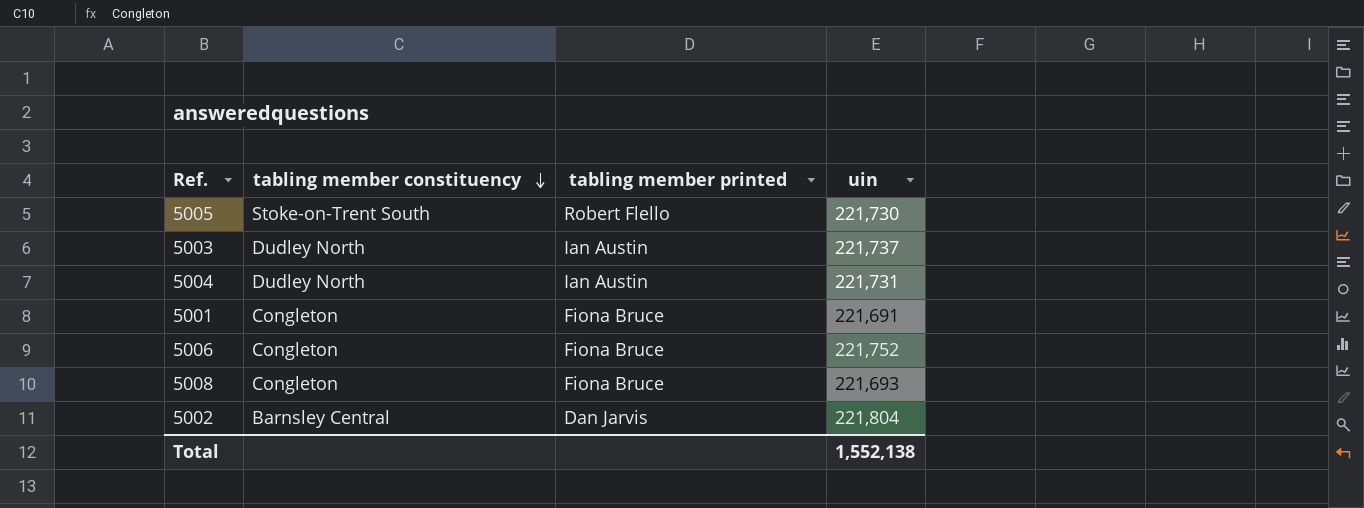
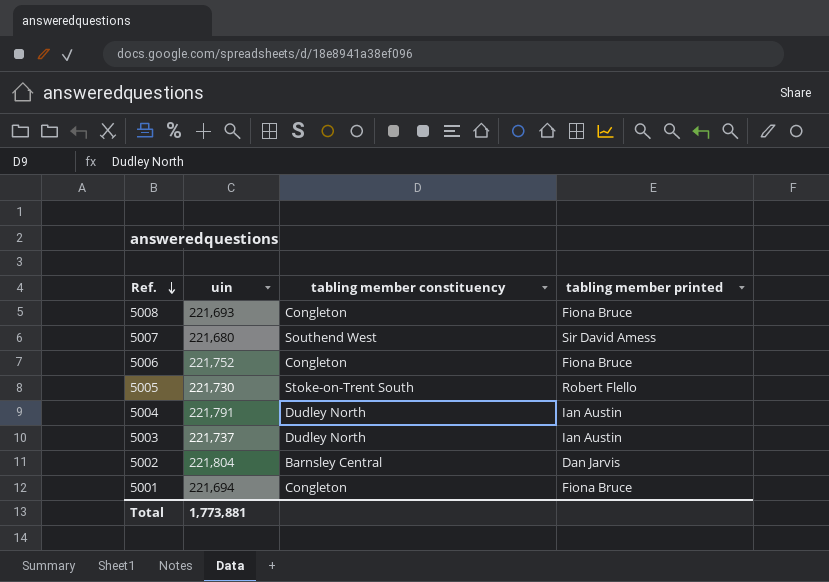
row order: tabling member constituency descending -> Ref. descending
column uin | position: 4 -> 2
row 5007: none -> 221,680 | Southend West | Sir David Amess
5004 | uin: 221,731 -> 221,791
5001 | uin: 221,691 -> 221,694
Total | uin: 1,552,138 -> 1,773,881

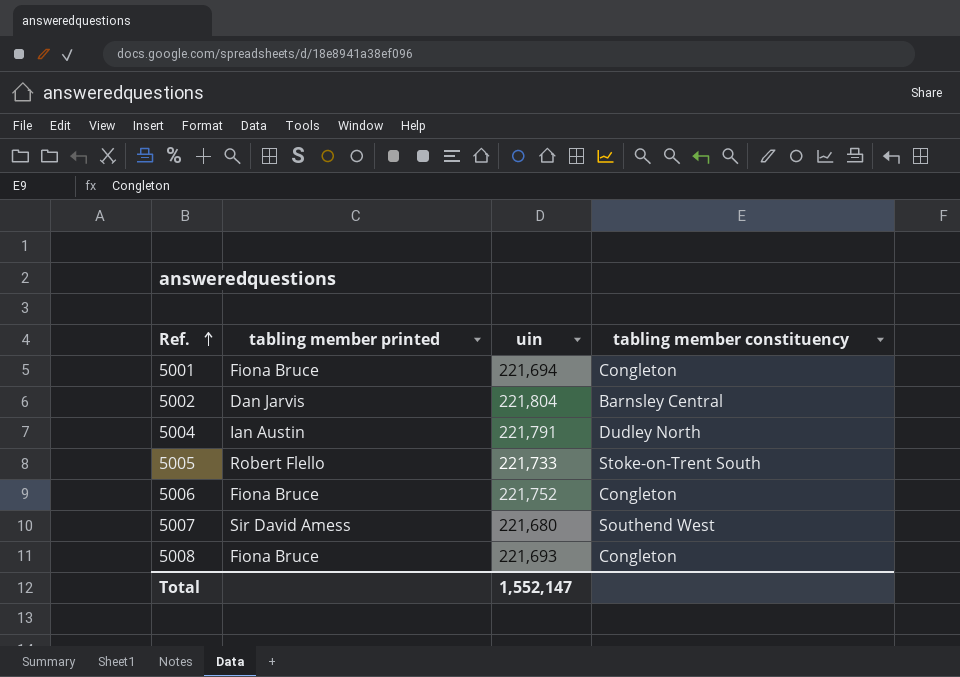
row order: Ref. descending -> Ref. ascending
column tabling member printed | position: 4 -> 2
row 5003: 221,737 | Dudley North | Ian Austin -> none
5005 | uin: 221,730 -> 221,733
Total | uin: 1,773,881 -> 1,552,147

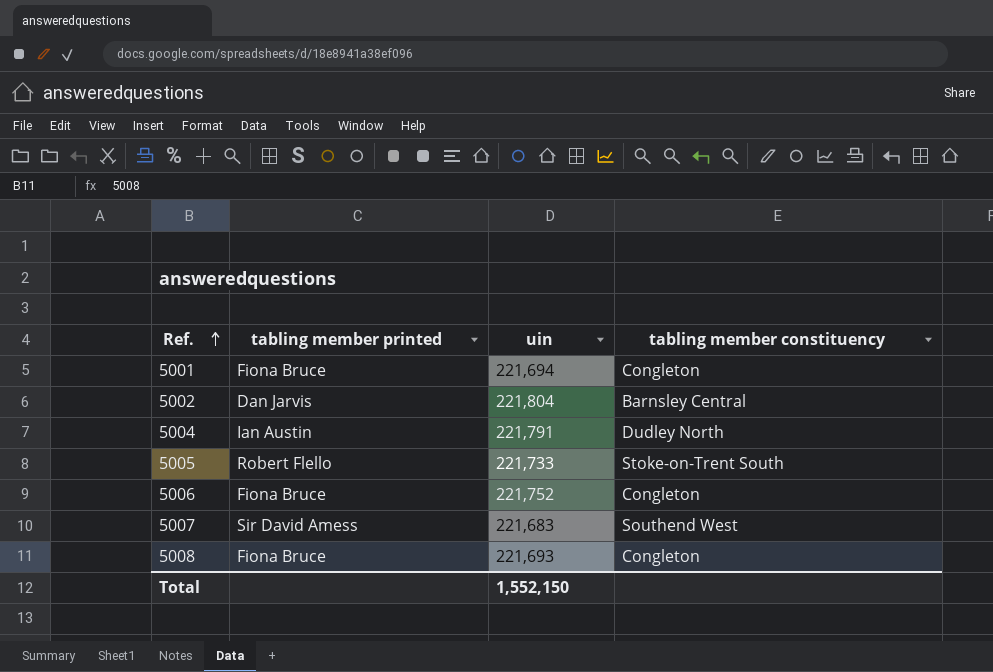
5007 | uin: 221,680 -> 221,683
Total | uin: 1,552,147 -> 1,552,150

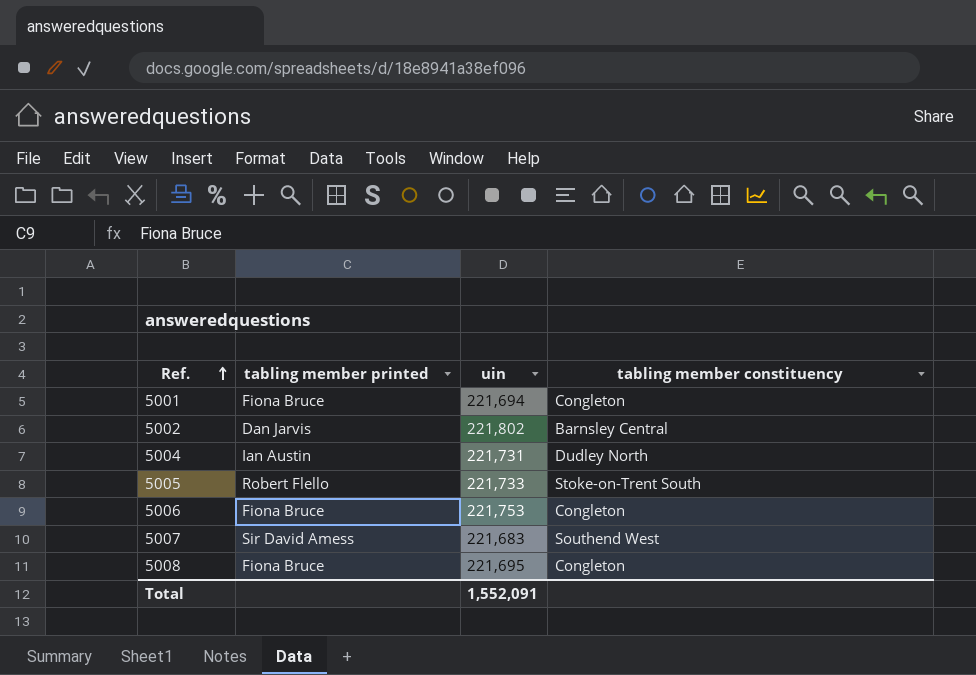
5002 | uin: 221,804 -> 221,802
5004 | uin: 221,791 -> 221,731
5006 | uin: 221,752 -> 221,753
5008 | uin: 221,693 -> 221,695
Total | uin: 1,552,150 -> 1,552,091

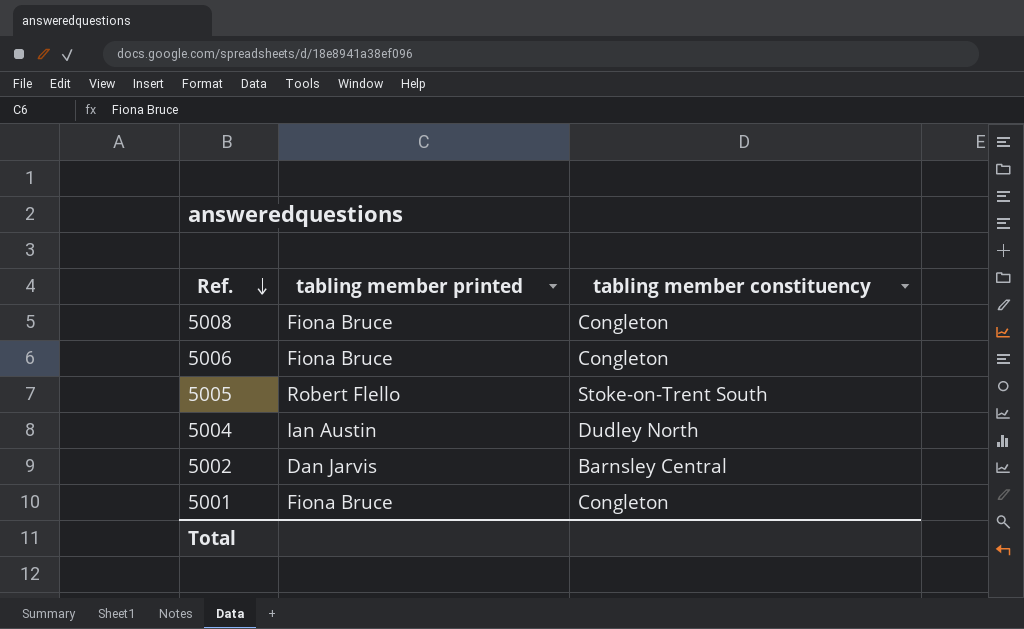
row order: Ref. ascending -> Ref. descending
column uin | position: 3 -> none
row 5007: Sir David Amess | 221,683 | Southend West -> none

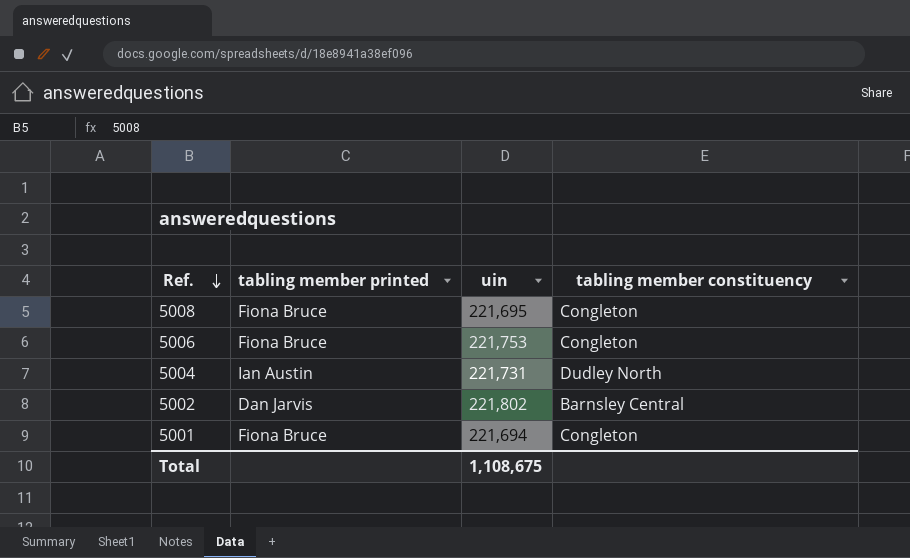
column uin | position: none -> 3
row 5005: Robert Flello | Stoke-on-Trent South -> none

